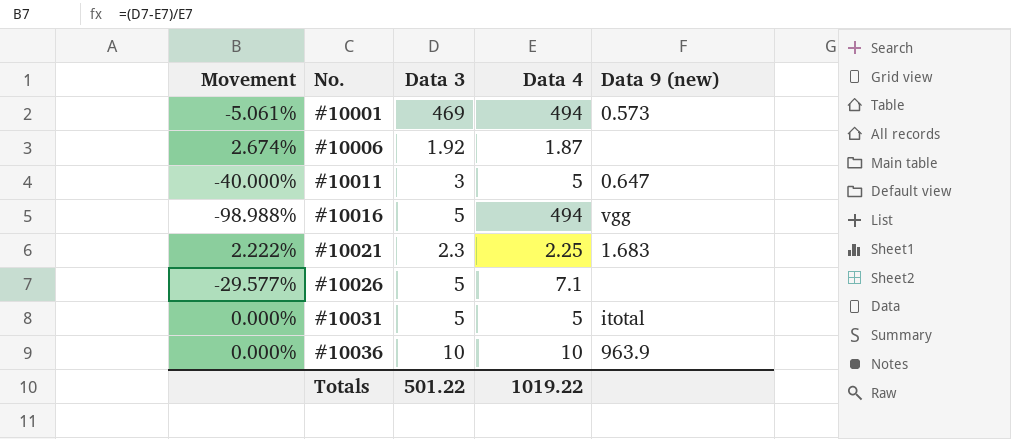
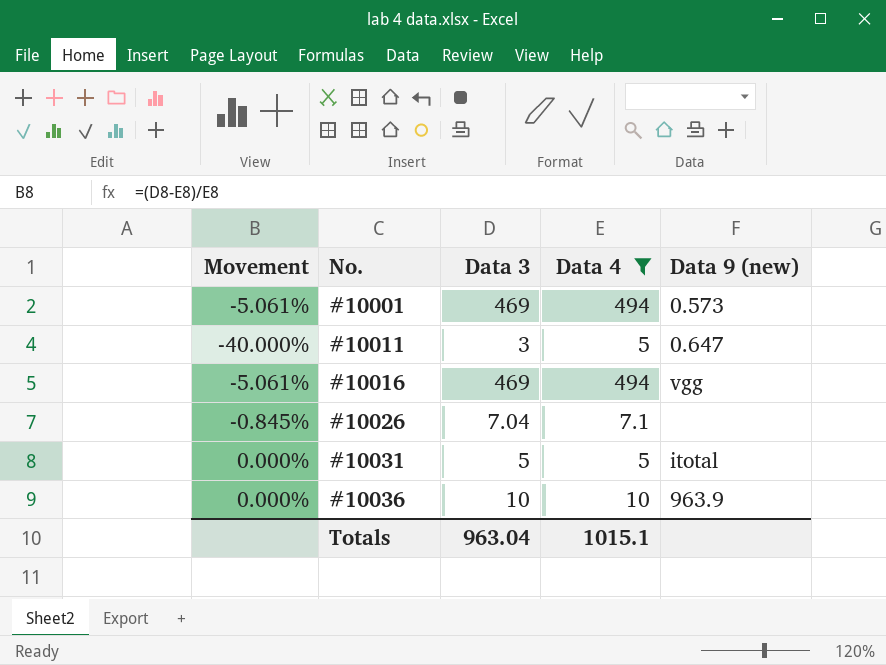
filter: none -> Data 4 >= 5
#10016 | Movement: -98.988% -> -5.061%
#10016 | Data 3: 5 -> 469
#10026 | Movement: -29.577% -> -0.845%
#10026 | Data 3: 5 -> 7.04
Totals | Data 3: 501.22 -> 963.04
Totals | Data 4: 1019.22 -> 1015.1

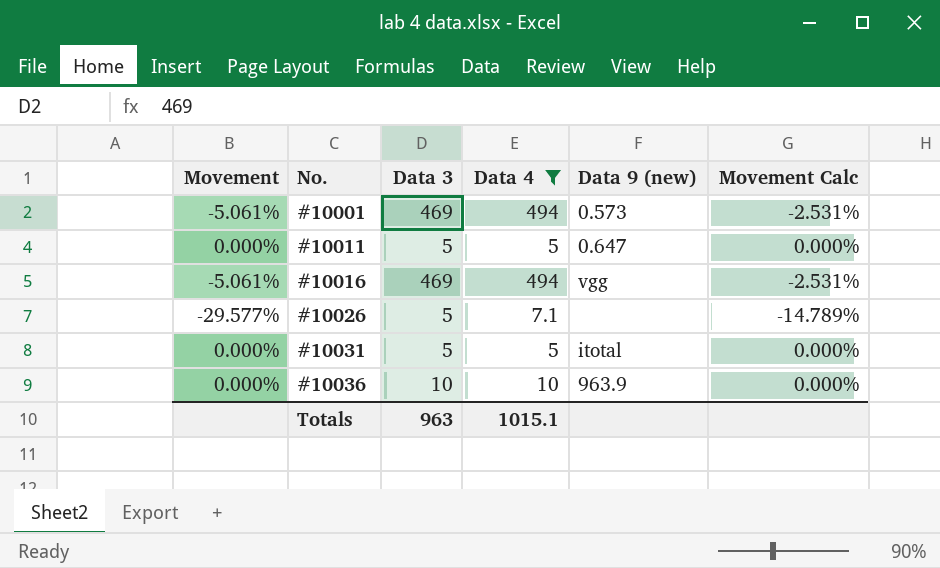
column Movement Calc | formula: none -> [Movement] * 0.5
#10011 | Movement: -40.000% -> 0.000%
#10011 | Data 3: 3 -> 5
#10026 | Movement: -0.845% -> -29.577%
#10026 | Data 3: 7.04 -> 5
Totals | Data 3: 963.04 -> 963

